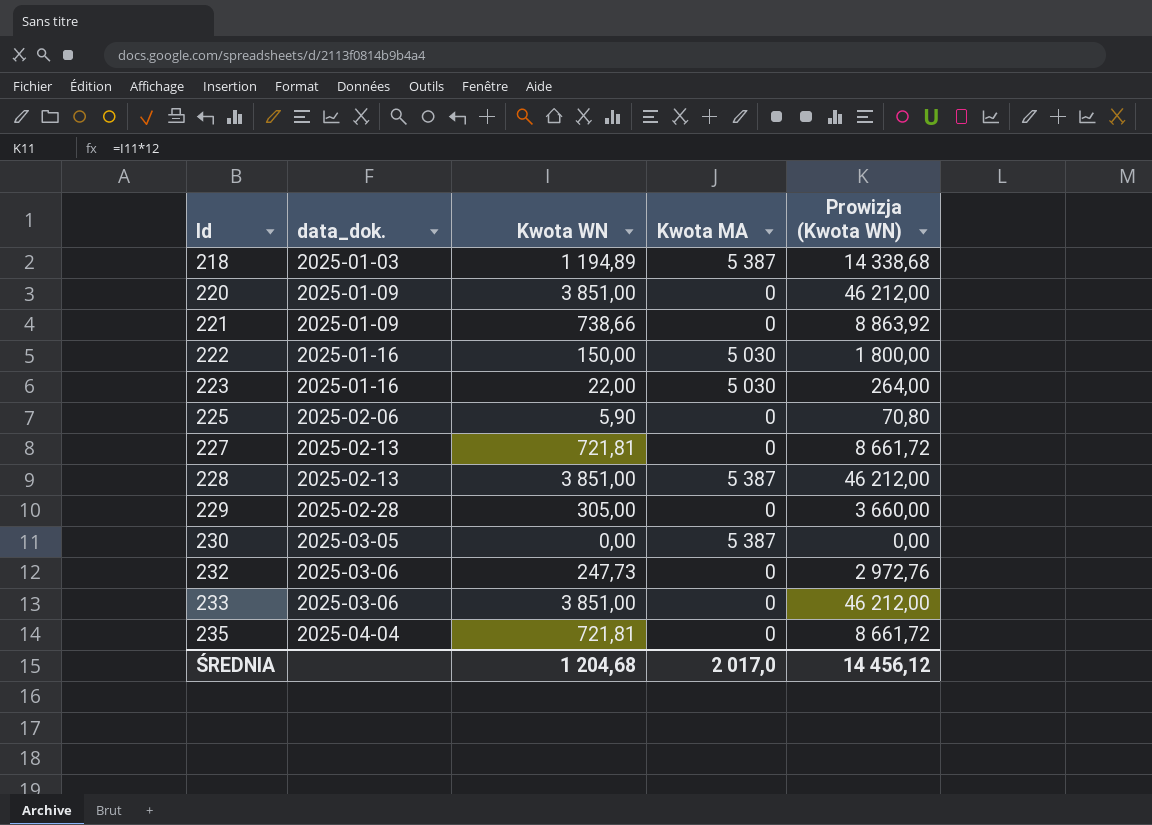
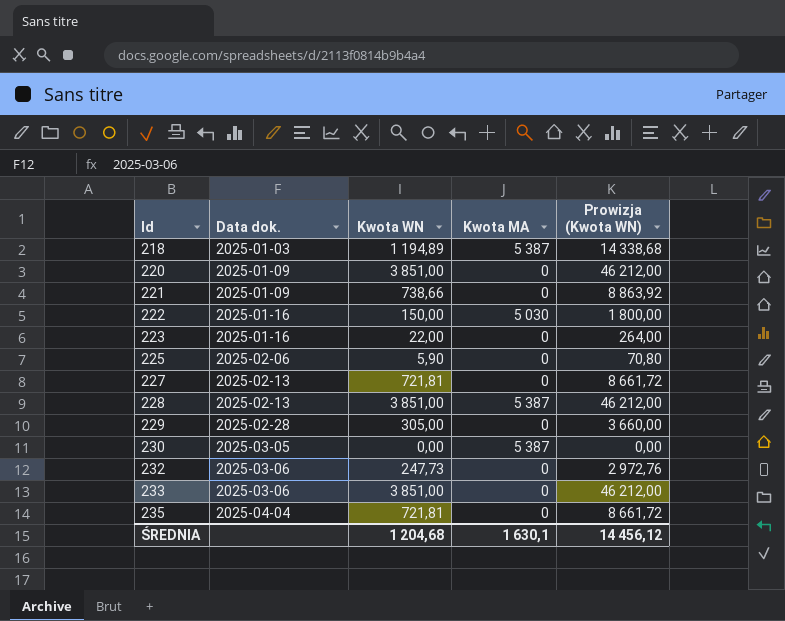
column name: data_dok. -> Data dok.
223 | Kwota MA: 5 030 -> 0
ŚREDNIA | Kwota MA: 2 017,0 -> 1 630,1

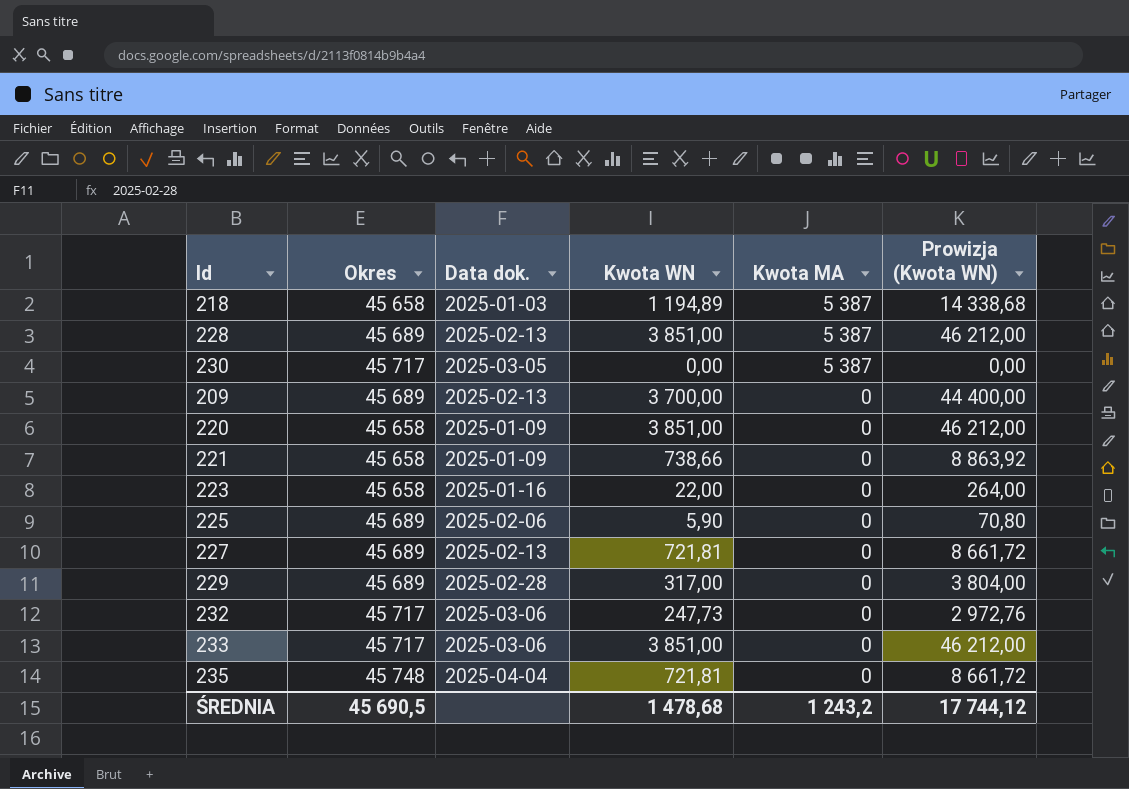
row order: Id ascending -> Kwota MA descending
column Okres | position: none -> 2
row 222: 2025-01-16 | 150,00 | 5 030 | 1 800,00 -> none
row 209: none -> 45 689 | 2025-02-13 | 3 700,00 | 0 | 44 400,00
229 | Kwota WN: 305,00 -> 317,00
229 | Prowizja (Kwota WN): 3 660,00 -> 3 804,00
ŚREDNIA | Kwota WN: 1 204,68 -> 1 478,68
ŚREDNIA | Kwota MA: 1 630,1 -> 1 243,2
ŚREDNIA | Prowizja (Kwota WN): 14 456,12 -> 17 744,12

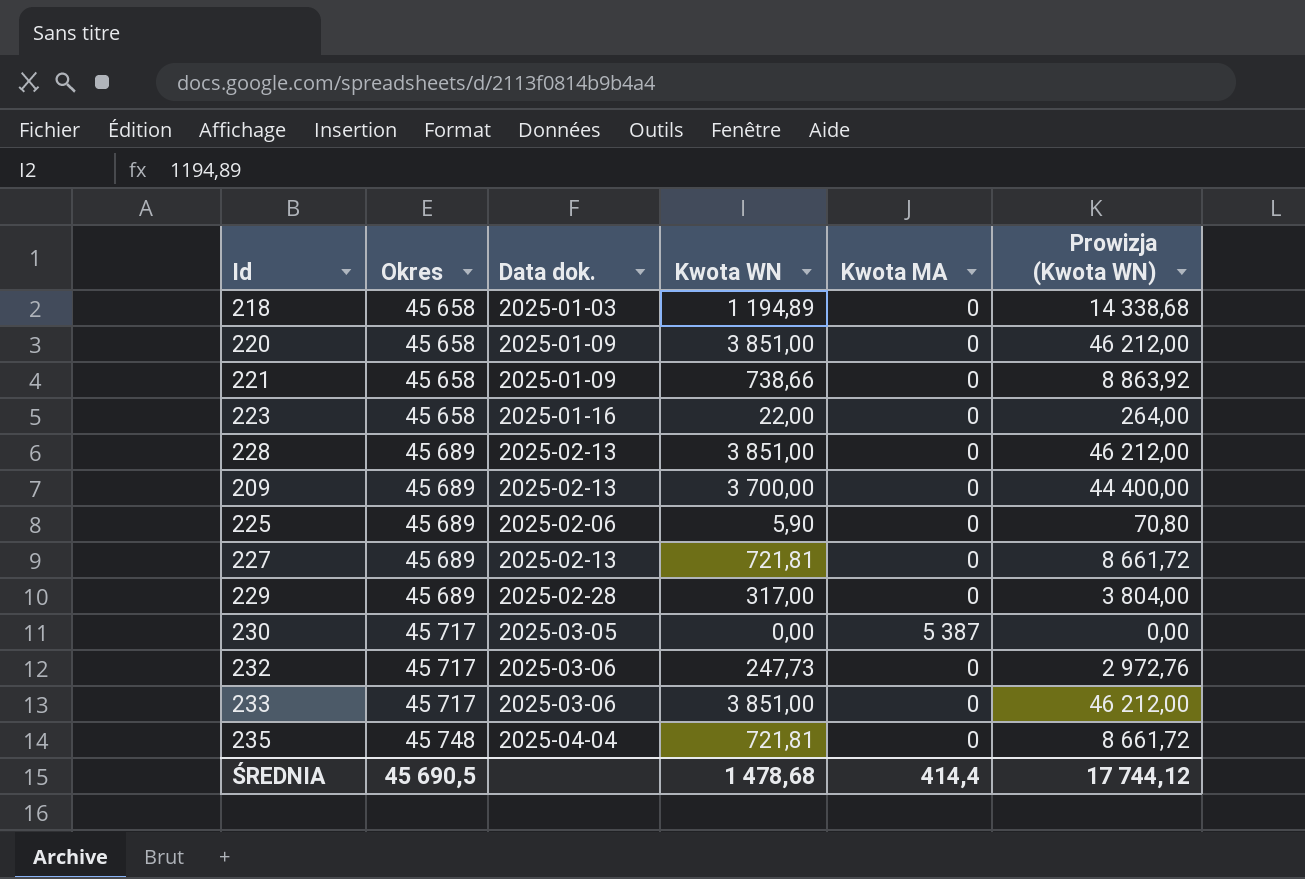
row order: Kwota MA descending -> Okres ascending
218 | Kwota MA: 5 387 -> 0
228 | Kwota MA: 5 387 -> 0
ŚREDNIA | Kwota MA: 1 243,2 -> 414,4

